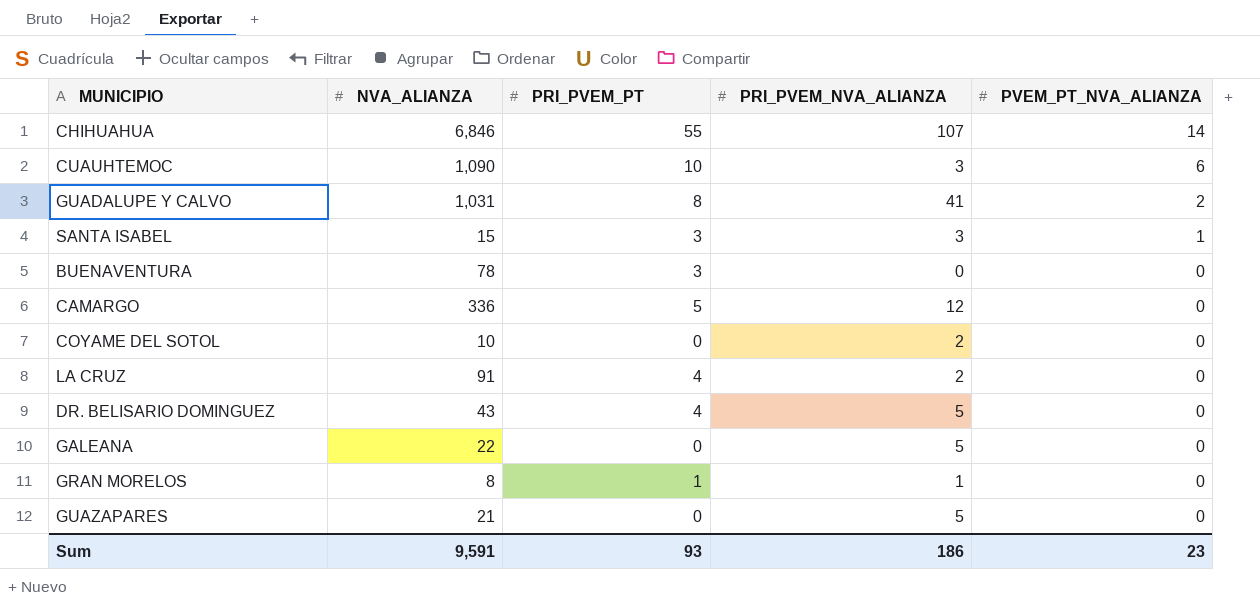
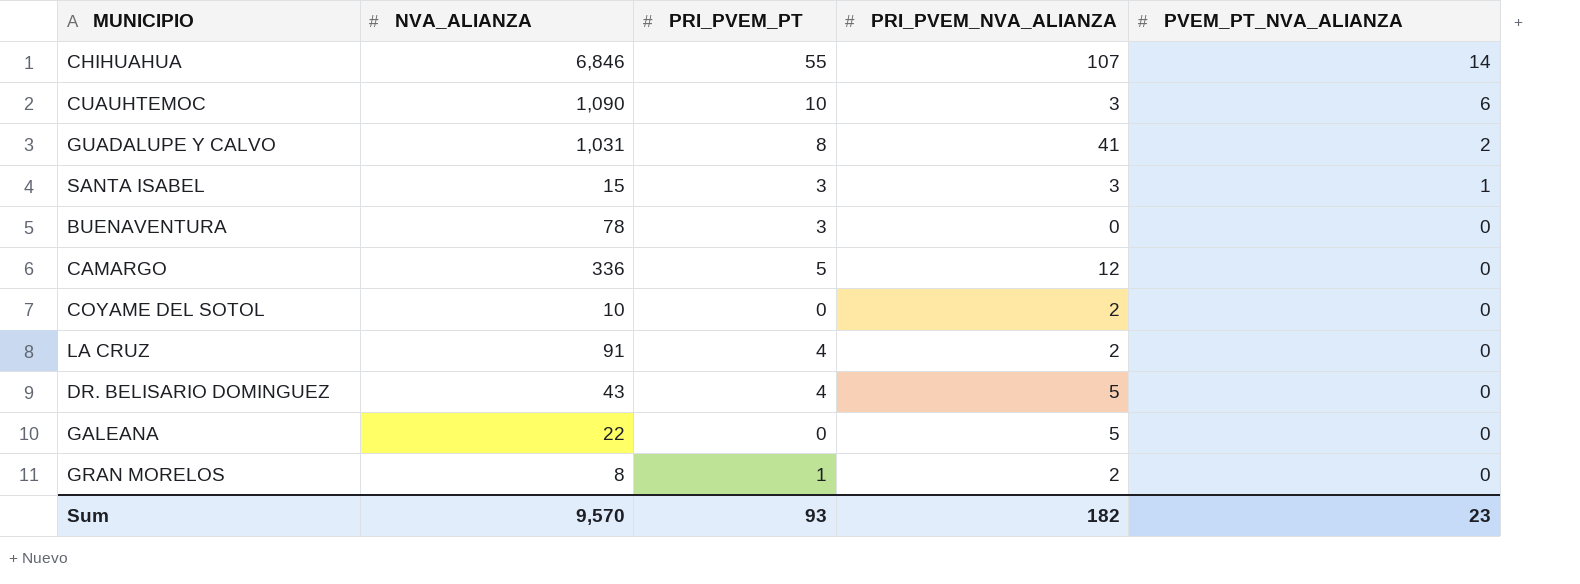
row GUAZAPARES: 21 | 0 | 5 | 0 -> none
GRAN MORELOS | PRI_PVEM_NVA_ALIANZA: 1 -> 2
Sum | NVA_ALIANZA: 9,591 -> 9,570
Sum | PRI_PVEM_NVA_ALIANZA: 186 -> 182

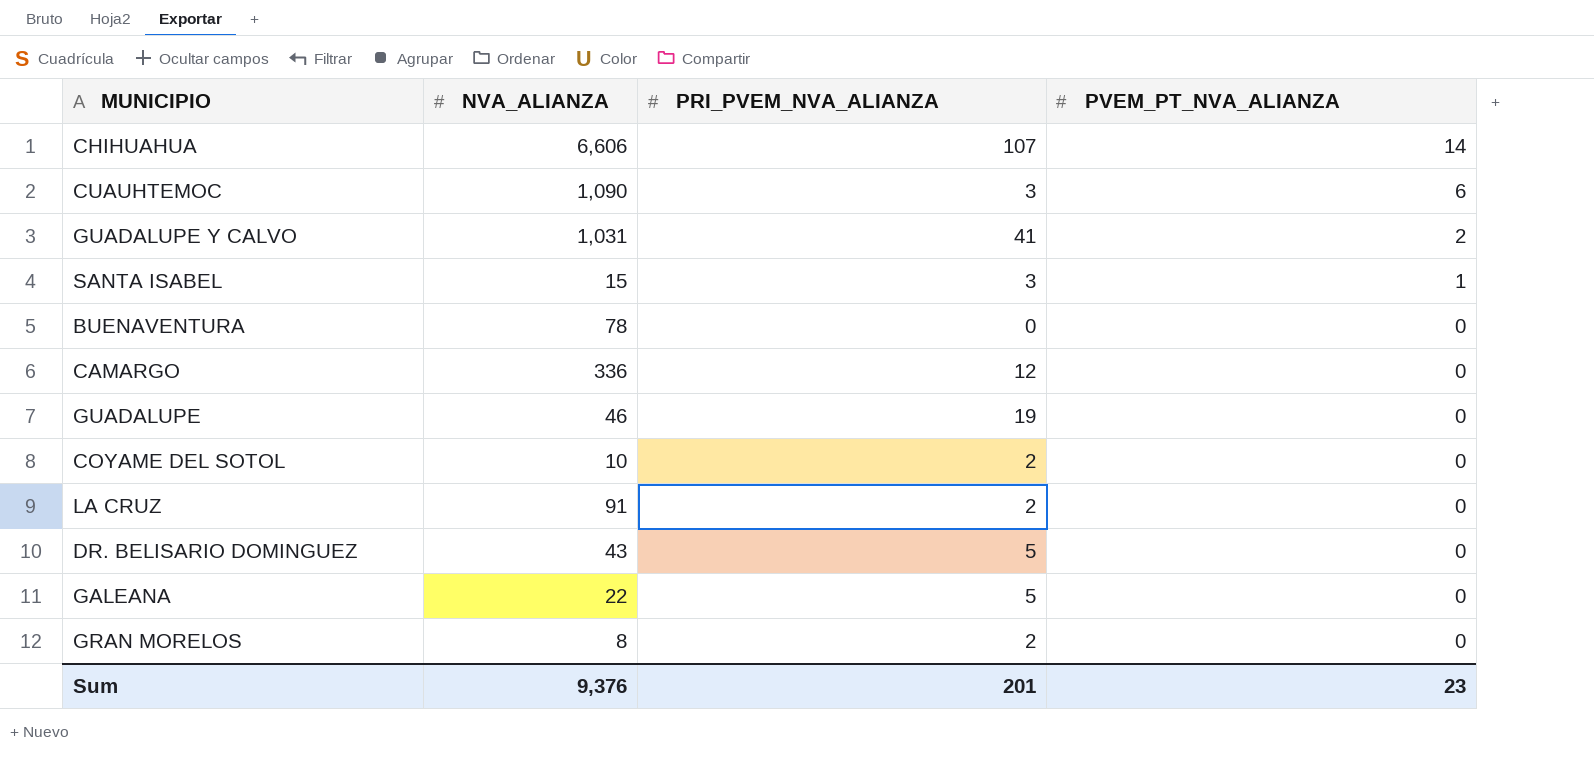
column PRI_PVEM_PT | position: 3 -> none
CHIHUAHUA | NVA_ALIANZA: 6,846 -> 6,606
row GUADALUPE: none -> 46 | 19 | 0
Sum | NVA_ALIANZA: 9,570 -> 9,376
Sum | PRI_PVEM_NVA_ALIANZA: 182 -> 201

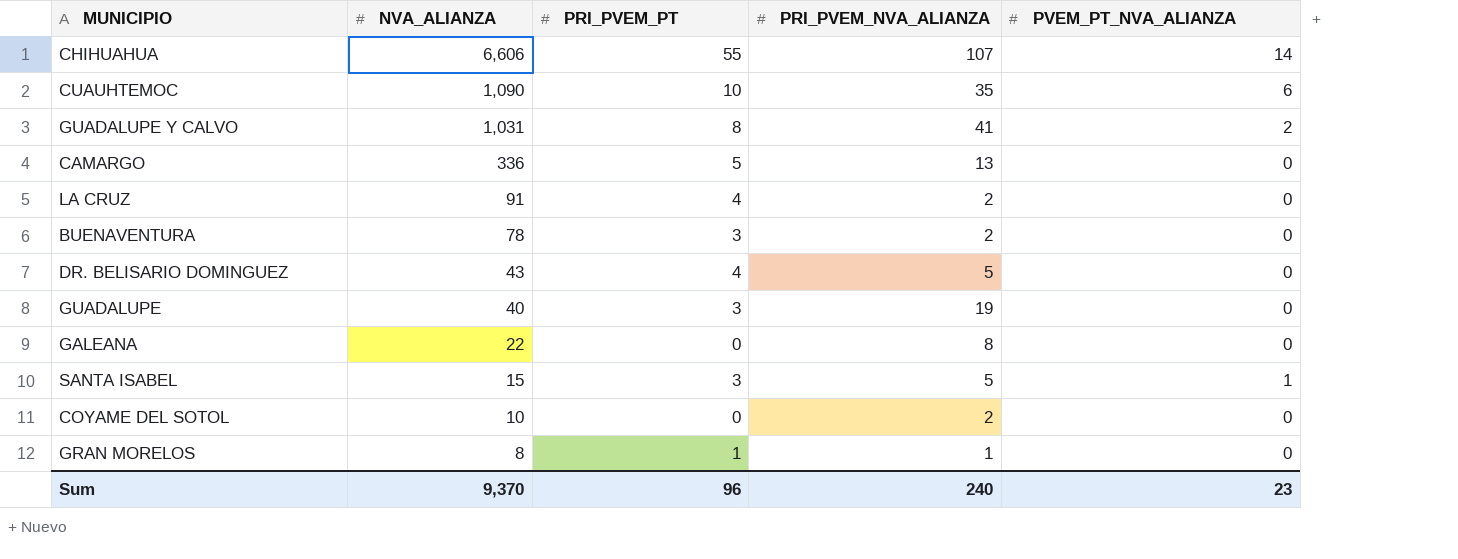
row order: PVEM_PT_NVA_ALIANZA descending -> NVA_ALIANZA descending
column PRI_PVEM_PT | position: none -> 3
CUAUHTEMOC | PRI_PVEM_NVA_ALIANZA: 3 -> 35
CAMARGO | PRI_PVEM_NVA_ALIANZA: 12 -> 13
BUENAVENTURA | PRI_PVEM_NVA_ALIANZA: 0 -> 2
GUADALUPE | NVA_ALIANZA: 46 -> 40
GALEANA | PRI_PVEM_NVA_ALIANZA: 5 -> 8
SANTA ISABEL | PRI_PVEM_NVA_ALIANZA: 3 -> 5
GRAN MORELOS | PRI_PVEM_NVA_ALIANZA: 2 -> 1
Sum | NVA_ALIANZA: 9,376 -> 9,370
Sum | PRI_PVEM_NVA_ALIANZA: 201 -> 240

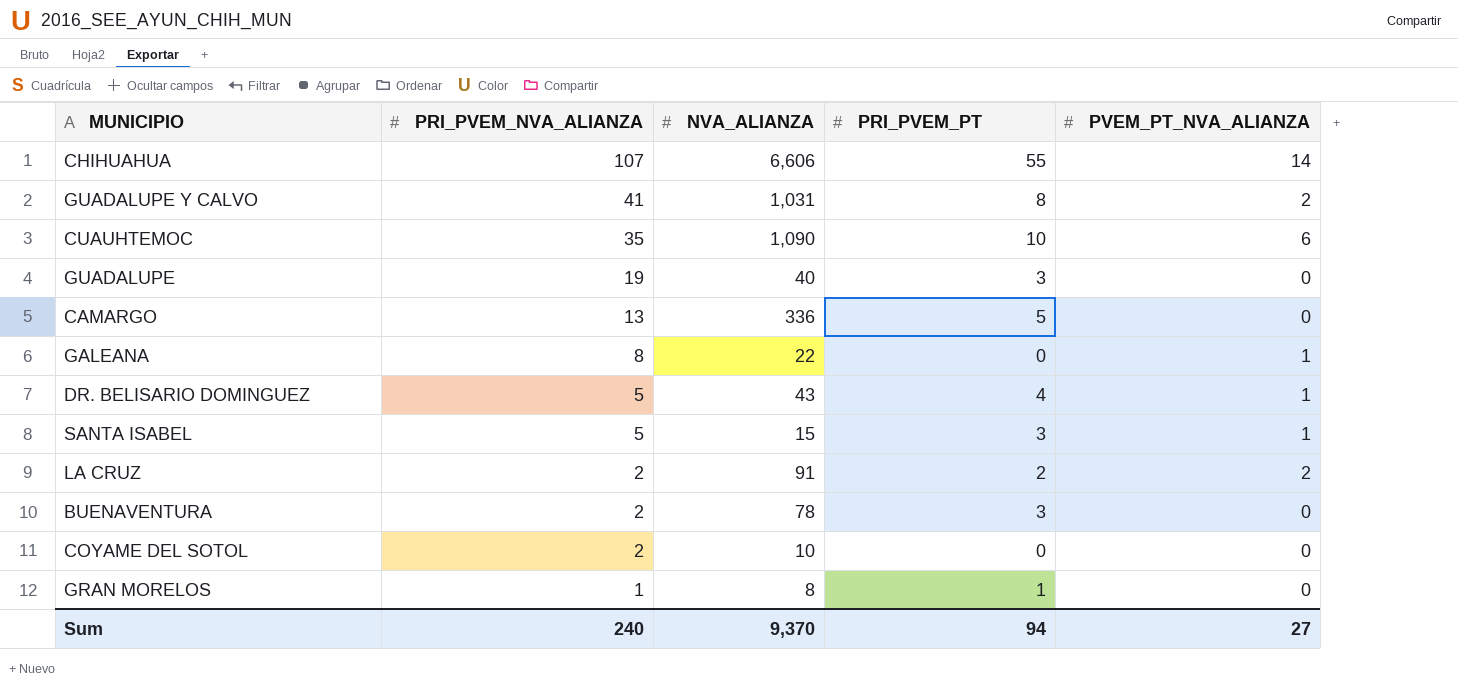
row order: NVA_ALIANZA descending -> PRI_PVEM_NVA_ALIANZA descending
column PRI_PVEM_NVA_ALIANZA | position: 4 -> 2
GALEANA | PVEM_PT_NVA_ALIANZA: 0 -> 1
DR. BELISARIO DOMINGUEZ | PVEM_PT_NVA_ALIANZA: 0 -> 1
LA CRUZ | PRI_PVEM_PT: 4 -> 2
LA CRUZ | PVEM_PT_NVA_ALIANZA: 0 -> 2
Sum | PRI_PVEM_PT: 96 -> 94
Sum | PVEM_PT_NVA_ALIANZA: 23 -> 27

